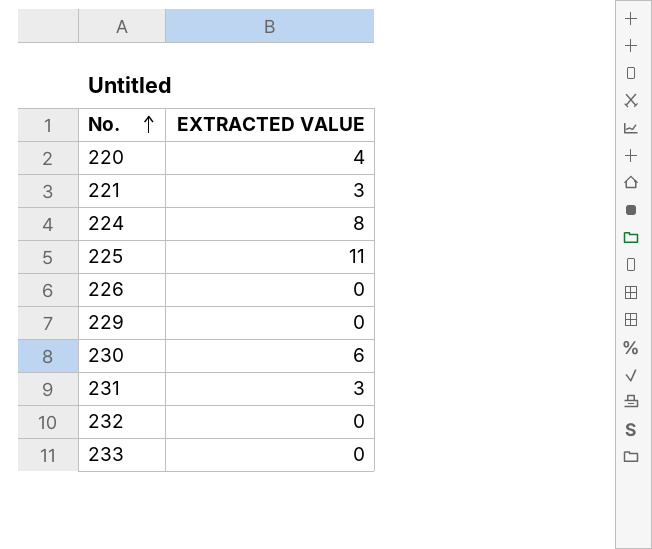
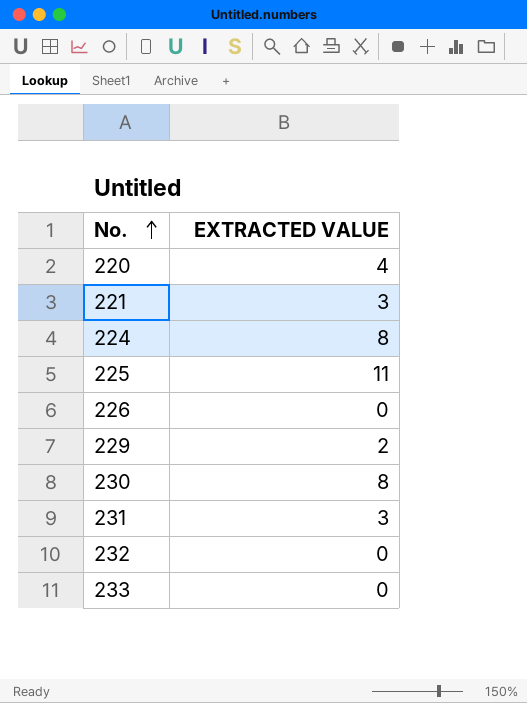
229 | EXTRACTED VALUE: 0 -> 2
230 | EXTRACTED VALUE: 6 -> 8

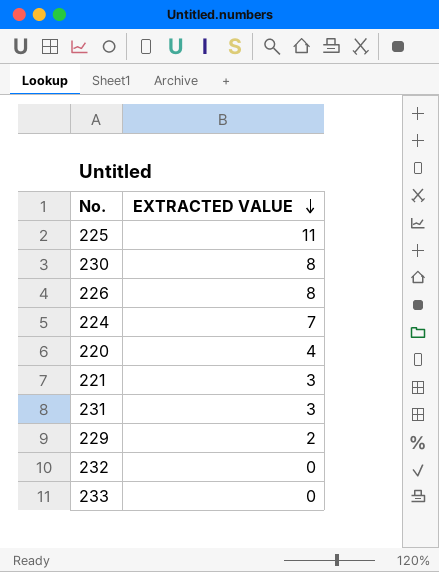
row order: No. ascending -> EXTRACTED VALUE descending
226 | EXTRACTED VALUE: 0 -> 8
224 | EXTRACTED VALUE: 8 -> 7

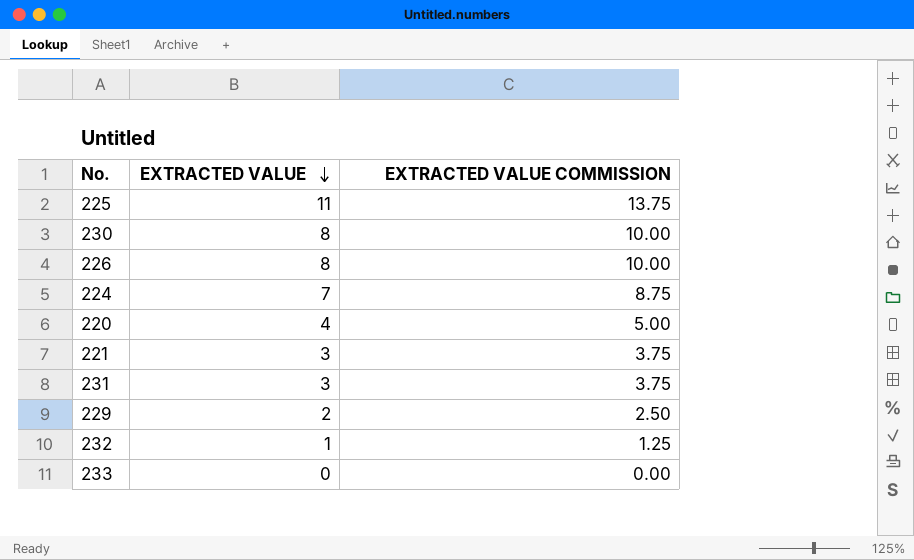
column EXTRACTED VALUE COMMISSION | formula: none -> [EXTRACTED VALUE] * 1.25
232 | EXTRACTED VALUE: 0 -> 1

